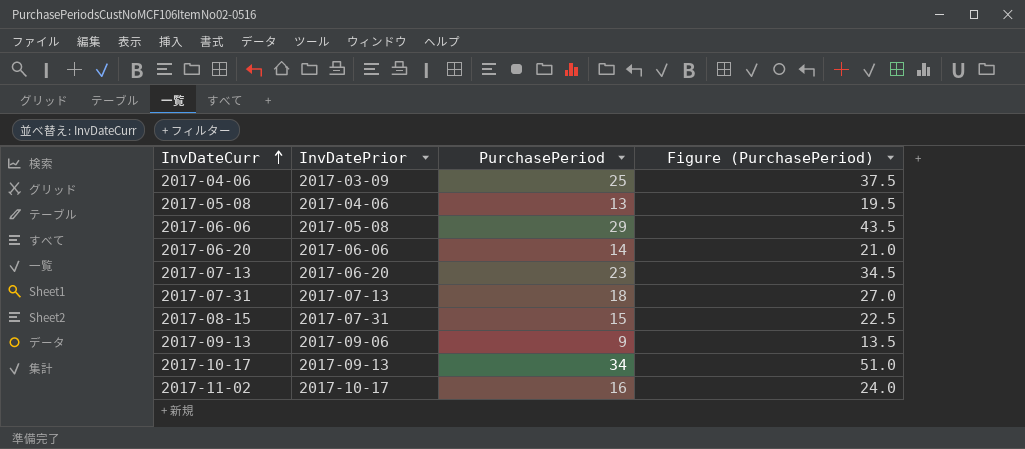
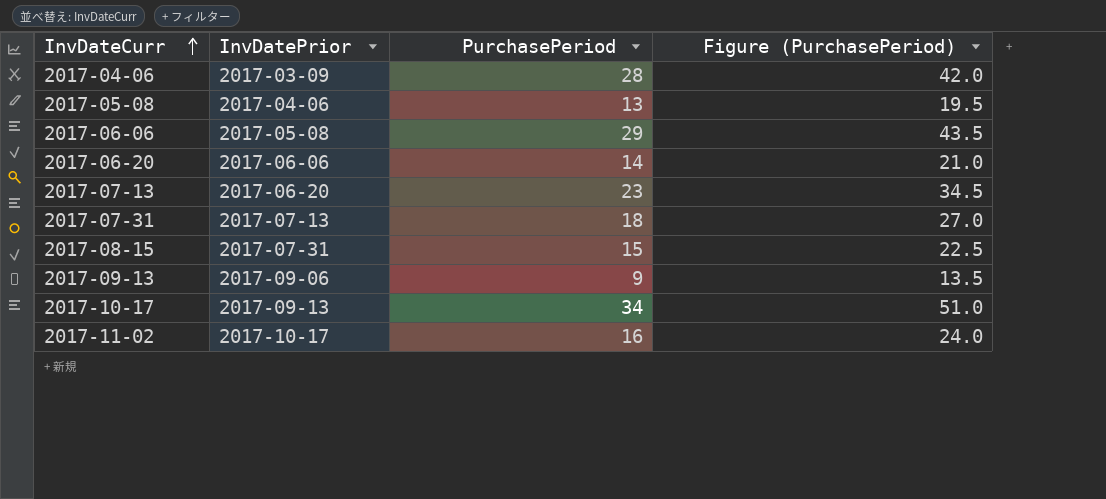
2017-04-06 | PurchasePeriod: 25 -> 28
2017-04-06 | Figure (PurchasePeriod): 37.5 -> 42.0

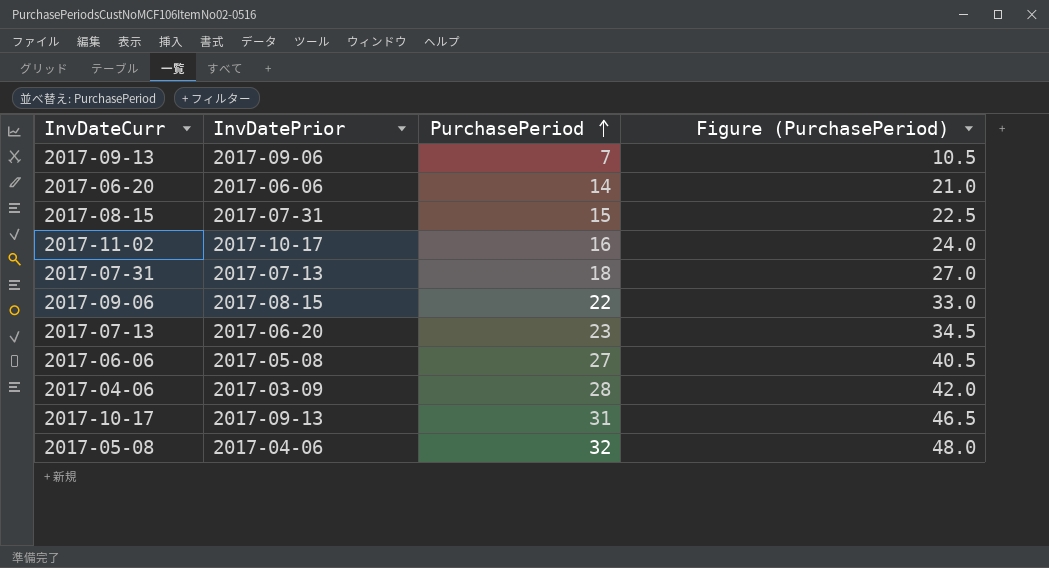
row order: InvDateCurr ascending -> PurchasePeriod ascending
2017-09-13 | PurchasePeriod: 9 -> 7
2017-09-13 | Figure (PurchasePeriod): 13.5 -> 10.5
row 2017-09-06: none -> 2017-08-15 | 22 | 33.0
2017-06-06 | PurchasePeriod: 29 -> 27
2017-06-06 | Figure (PurchasePeriod): 43.5 -> 40.5
2017-10-17 | PurchasePeriod: 34 -> 31
2017-10-17 | Figure (PurchasePeriod): 51.0 -> 46.5
2017-05-08 | PurchasePeriod: 13 -> 32
2017-05-08 | Figure (PurchasePeriod): 19.5 -> 48.0

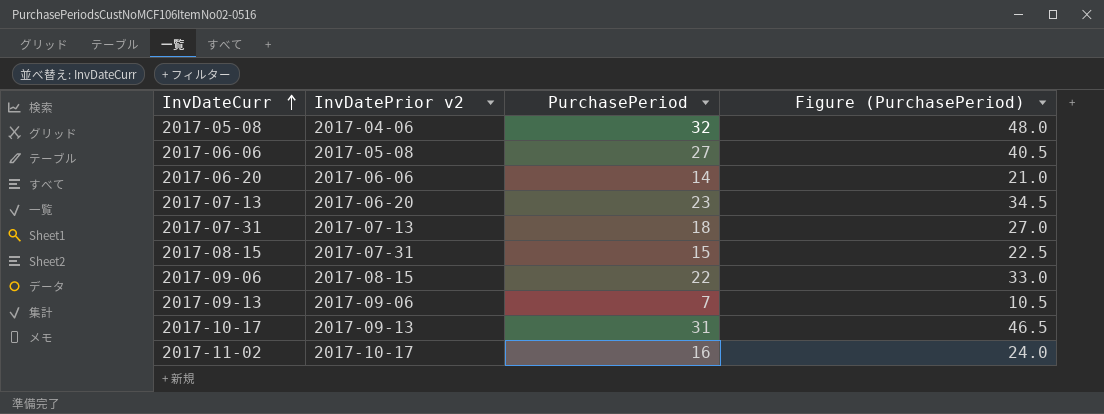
row order: PurchasePeriod ascending -> InvDateCurr ascending
column name: InvDatePrior -> InvDatePrior v2
row 2017-04-06: 2017-03-09 | 28 | 42.0 -> none

